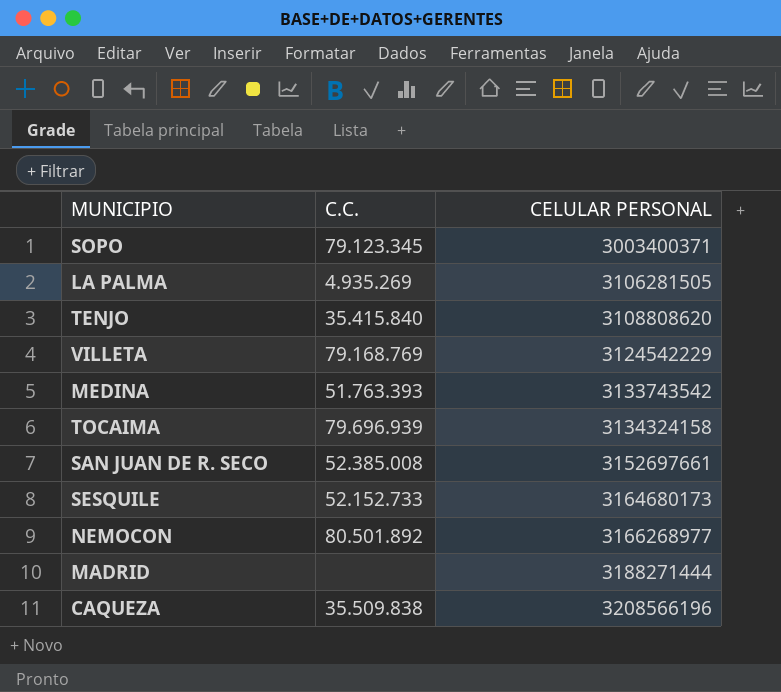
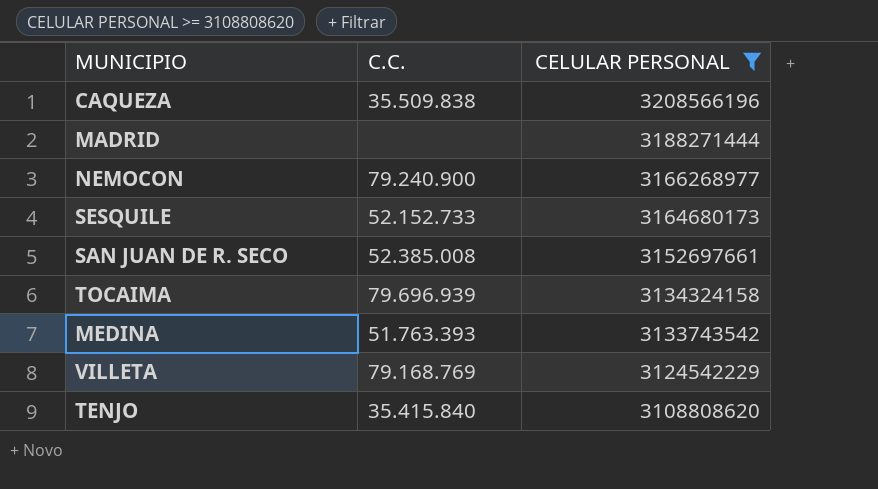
filter: none -> CELULAR PERSONAL >= 3108808620
row order: CELULAR PERSONAL ascending -> CELULAR PERSONAL descending
NEMOCON | C.C.: 80.501.892 -> 79.240.900

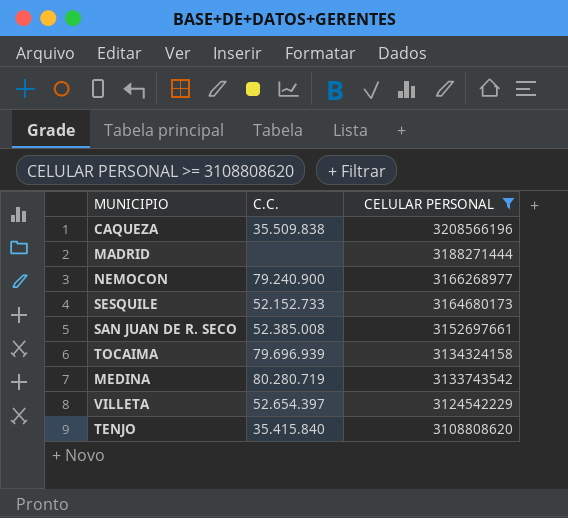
MEDINA | C.C.: 51.763.393 -> 80.280.719
VILLETA | C.C.: 79.168.769 -> 52.654.397

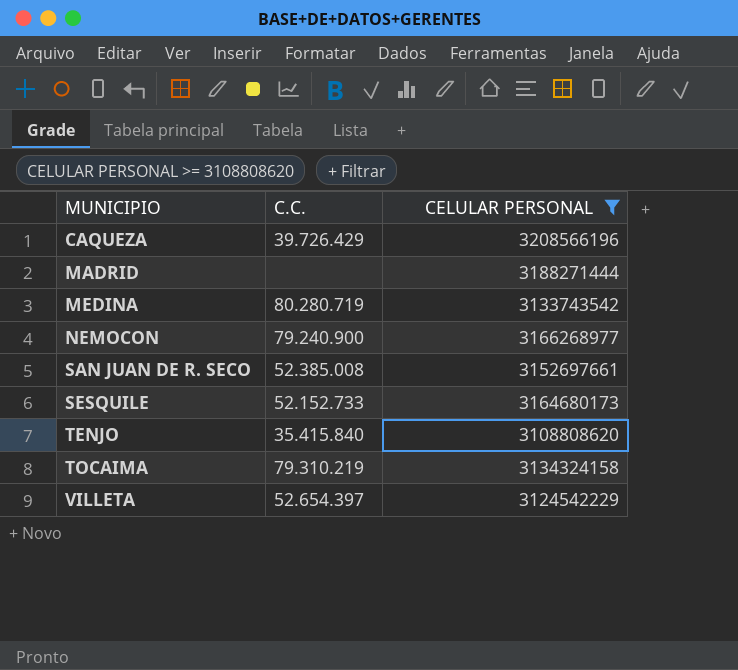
row order: CELULAR PERSONAL descending -> MUNICIPIO ascending
CAQUEZA | C.C.: 35.509.838 -> 39.726.429
TOCAIMA | C.C.: 79.696.939 -> 79.310.219

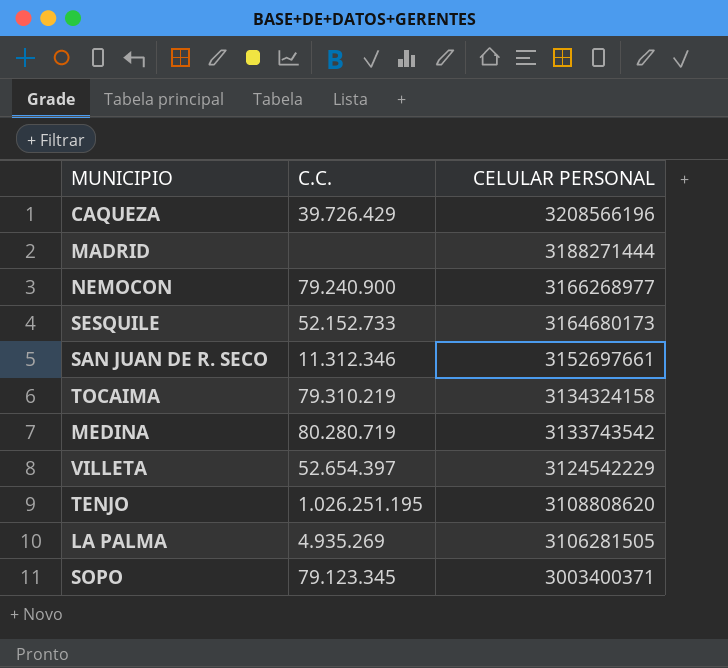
filter: CELULAR PERSONAL >= 3108808620 -> none
row order: MUNICIPIO ascending -> CELULAR PERSONAL descending
SAN JUAN DE R. SECO | C.C.: 52.385.008 -> 11.312.346
TENJO | C.C.: 35.415.840 -> 1.026.251.195

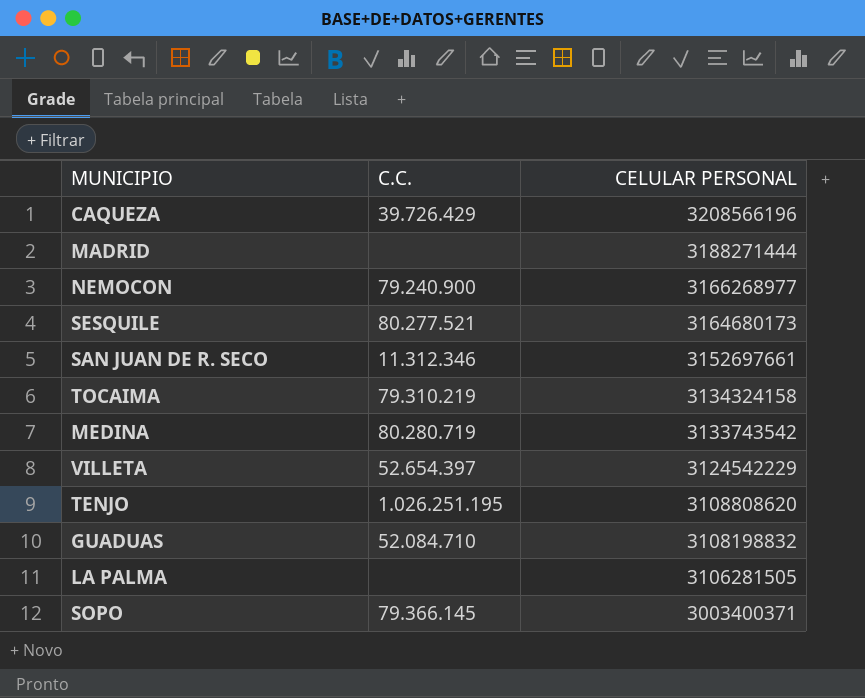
SESQUILE | C.C.: 52.152.733 -> 80.277.521
row GUADUAS: none -> 52.084.710 | 3108198832
LA PALMA | C.C.: 4.935.269 -> none
SOPO | C.C.: 79.123.345 -> 79.366.145

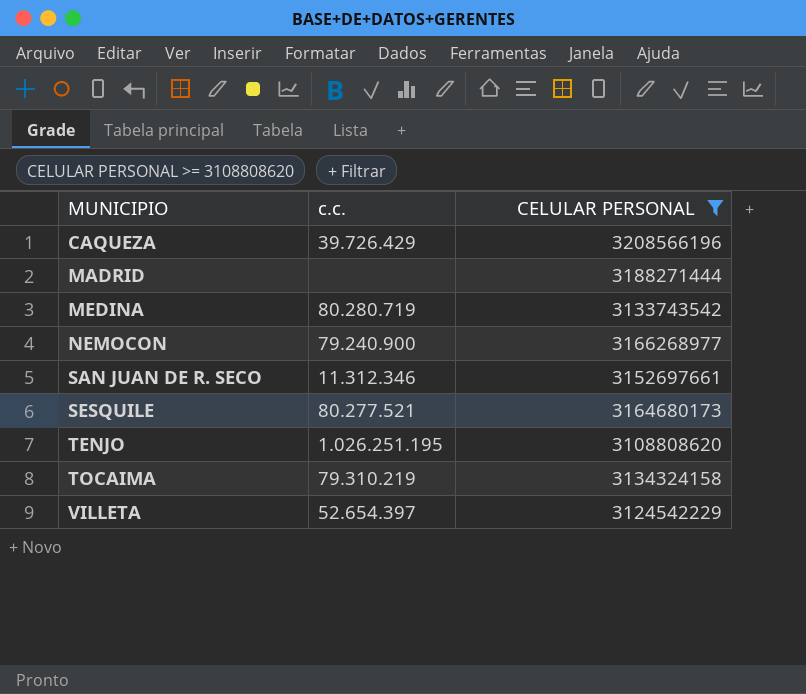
filter: none -> CELULAR PERSONAL >= 3108808620
row order: CELULAR PERSONAL descending -> MUNICIPIO ascending
column name: C.C. -> c.c.

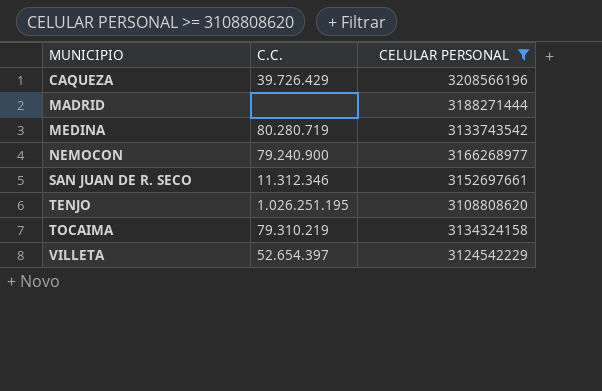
column name: c.c. -> C.C.
row SESQUILE: 80.277.521 | 3164680173 -> none

